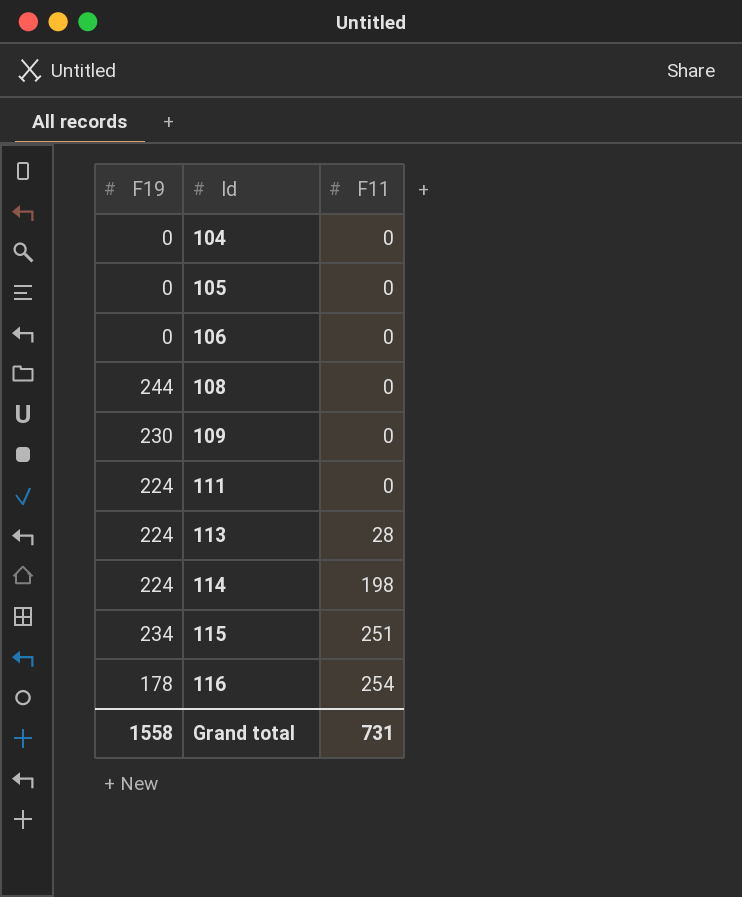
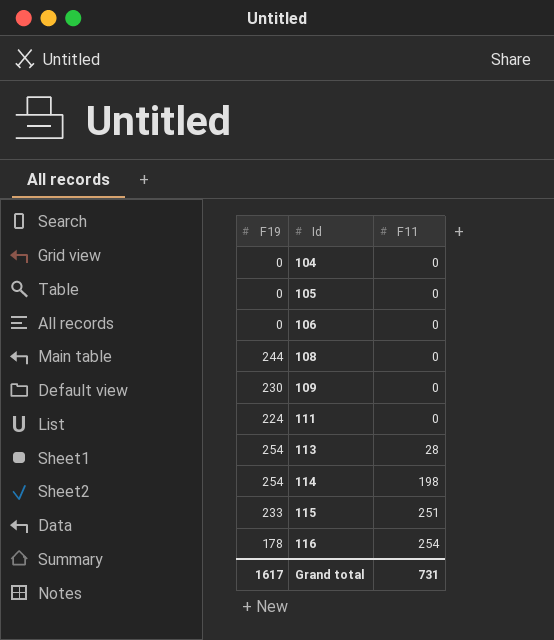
113 | F19: 224 -> 254
114 | F19: 224 -> 254
115 | F19: 234 -> 233
Grand total | F19: 1558 -> 1617

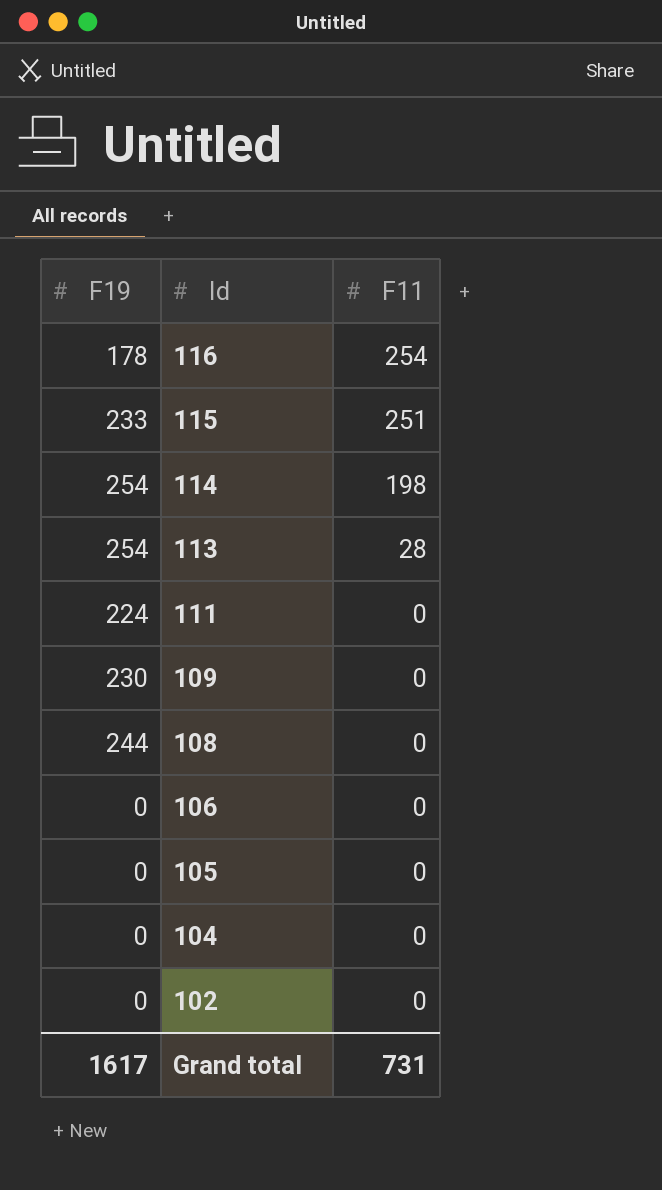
row order: Id ascending -> Id descending
row 102: none -> 0 | 0

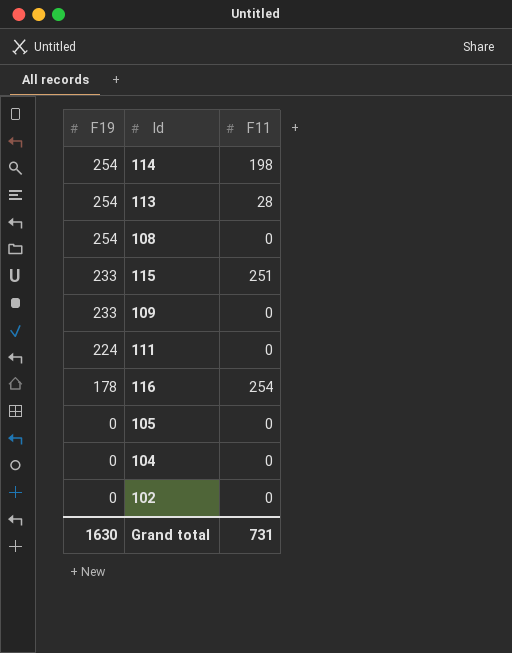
row order: Id descending -> F19 descending
row 106: 0 | 0 -> none
108 | F19: 244 -> 254
109 | F19: 230 -> 233
Grand total | F19: 1617 -> 1630

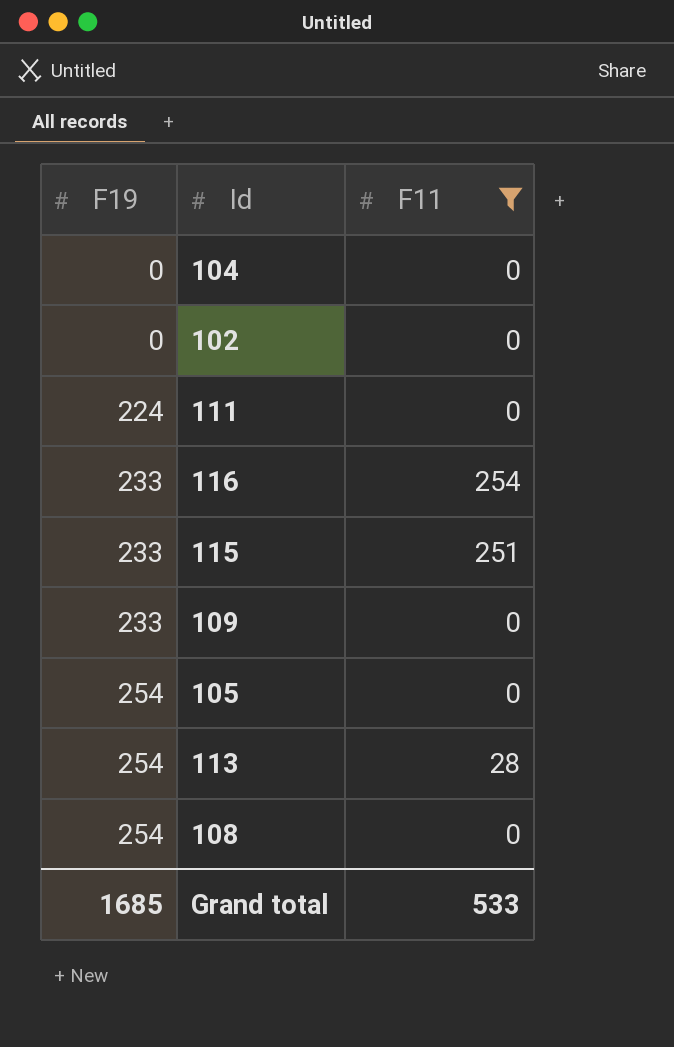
filter: none -> F11 != 198
row order: F19 descending -> F19 ascending
116 | F19: 178 -> 233
105 | F19: 0 -> 254
Grand total | F19: 1630 -> 1685
Grand total | F11: 731 -> 533

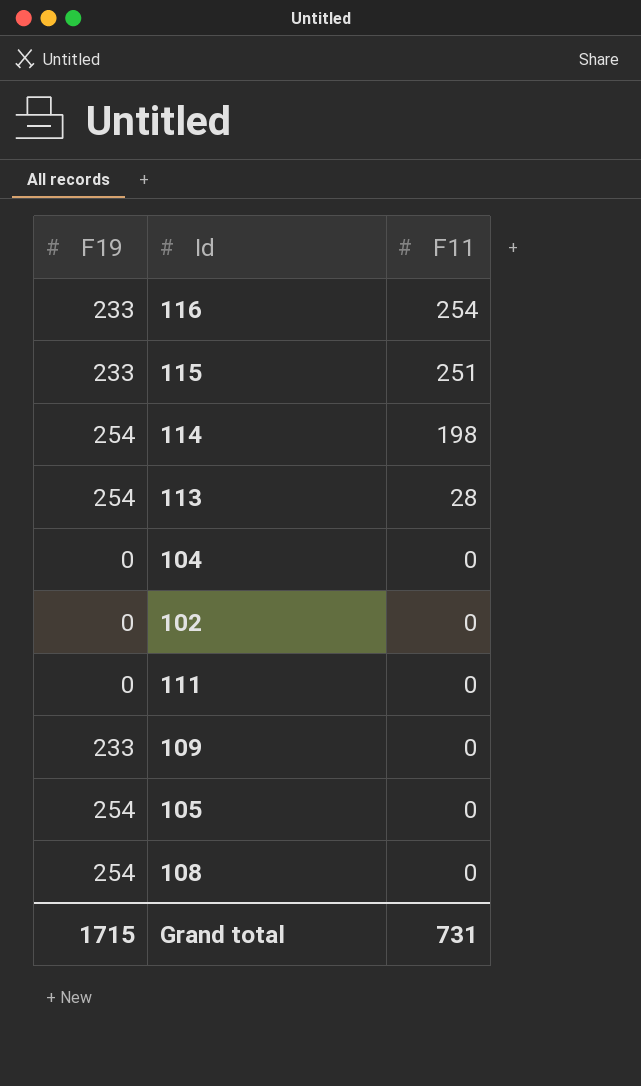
filter: F11 != 198 -> none
row order: F19 ascending -> F11 descending
111 | F19: 224 -> 0
Grand total | F19: 1685 -> 1715
Grand total | F11: 533 -> 731

